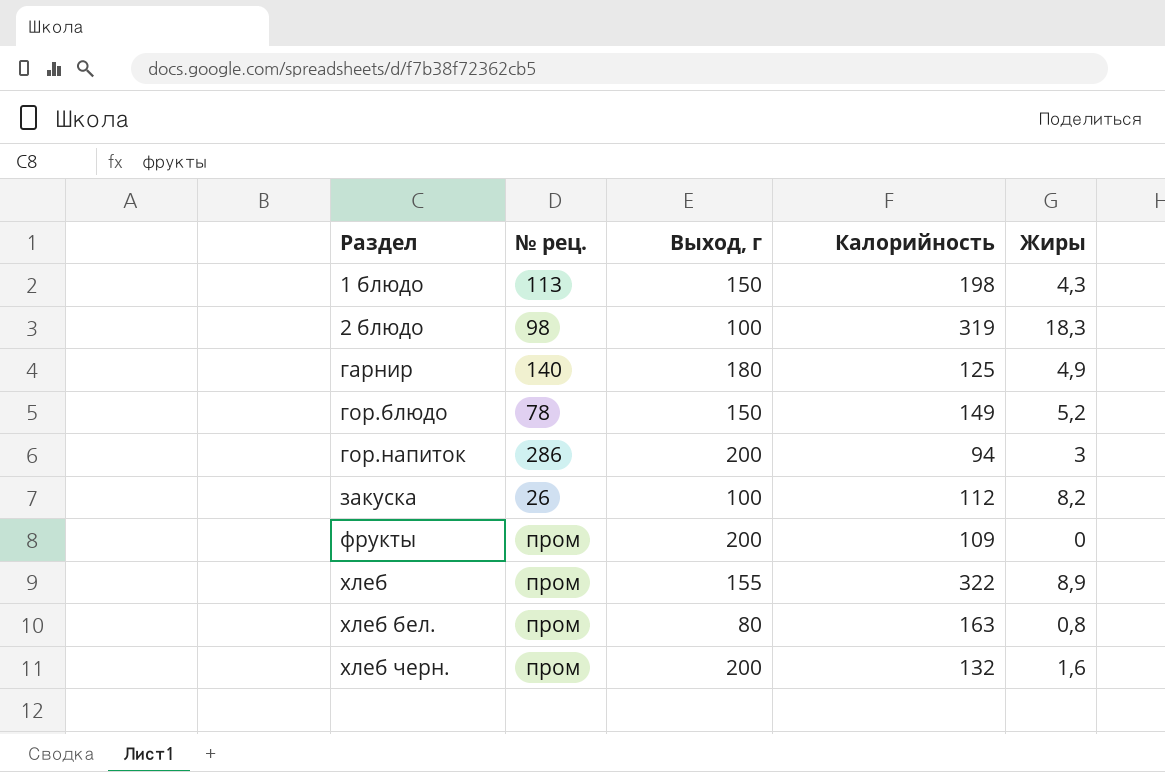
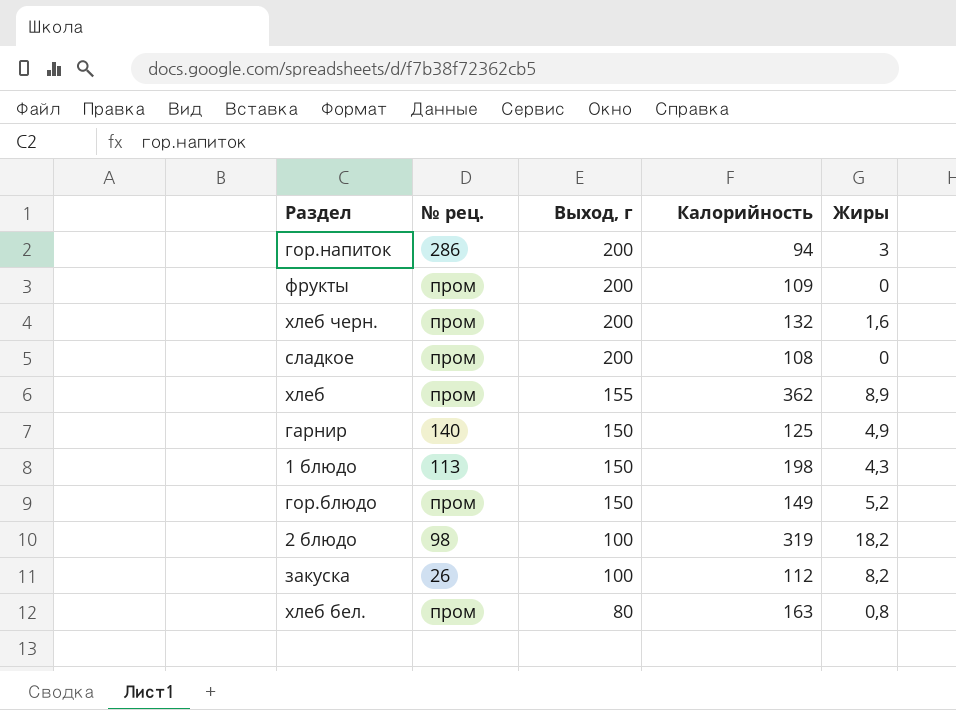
row order: Раздел ascending -> Выход, г descending
row сладкое: none -> пром | 200 | 108 | 0
хлеб | Калорийность: 322 -> 362
гарнир | Выход, г: 180 -> 150
гор.блюдо | № рец.: 78 -> пром
2 блюдо | Жиры: 18,3 -> 18,2

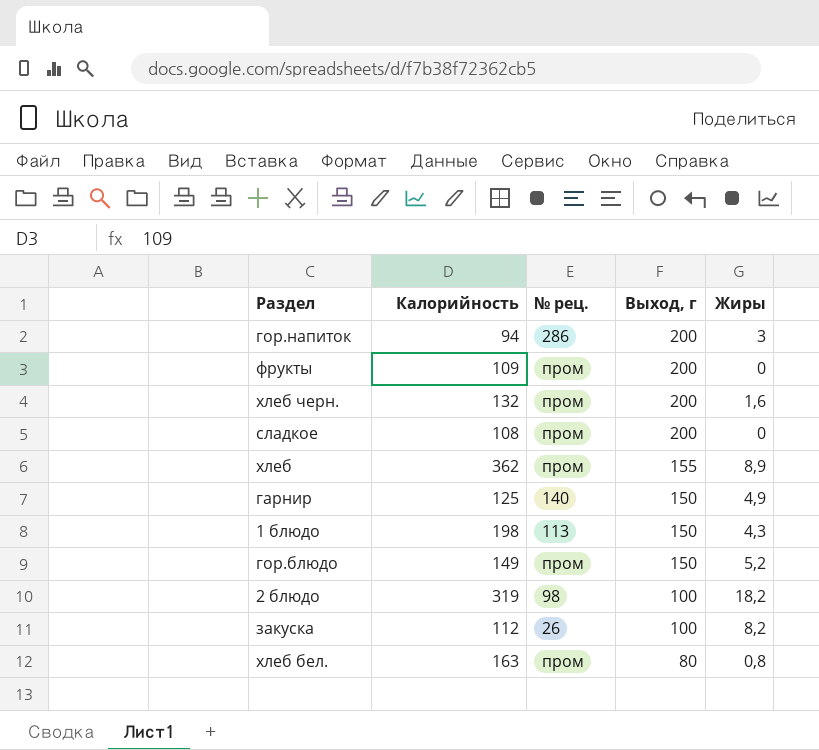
column Калорийность | position: 4 -> 2

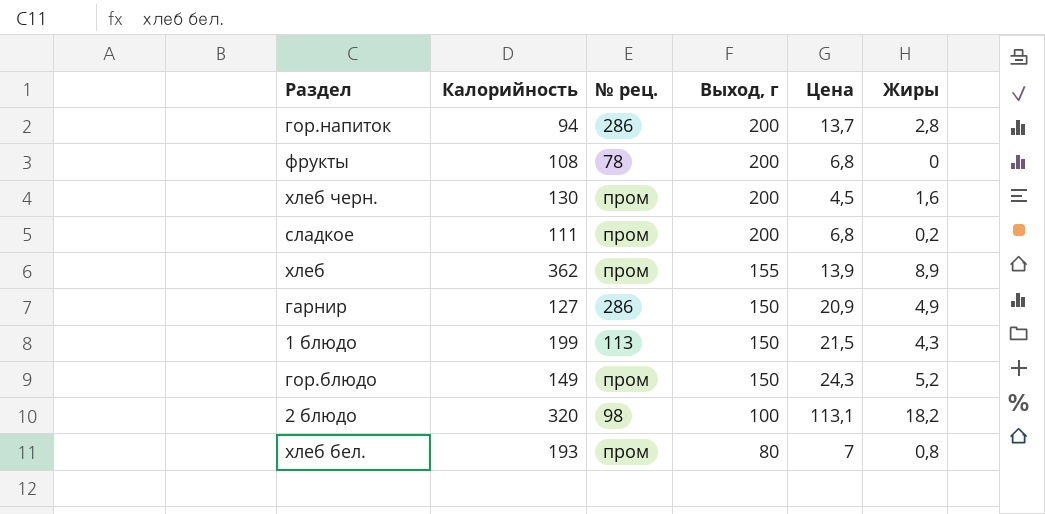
column Цена | position: none -> 5
row закуска: 112 | 26 | 100 | 8,2 -> none
гор.напиток | Жиры: 3 -> 2,8
фрукты | Калорийность: 109 -> 108
фрукты | № рец.: пром -> 78
хлеб черн. | Калорийность: 132 -> 130
сладкое | Калорийность: 108 -> 111
сладкое | Жиры: 0 -> 0,2
гарнир | Калорийность: 125 -> 127
гарнир | № рец.: 140 -> 286
1 блюдо | Калорийность: 198 -> 199
2 блюдо | Калорийность: 319 -> 320
хлеб бел. | Калорийность: 163 -> 193

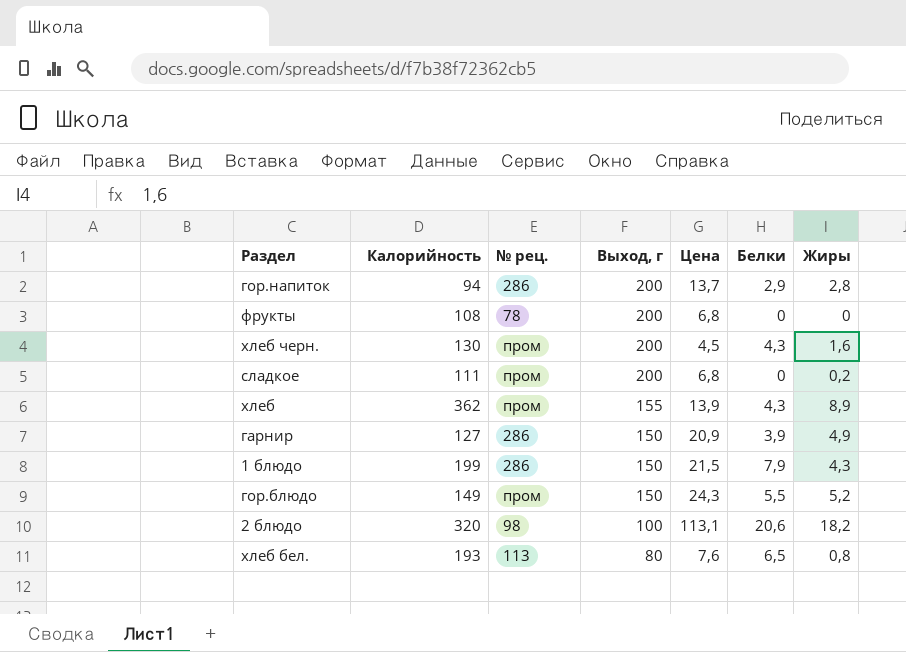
column Белки | position: none -> 6
1 блюдо | № рец.: 113 -> 286
хлеб бел. | № рец.: пром -> 113
хлеб бел. | Цена: 7 -> 7,6

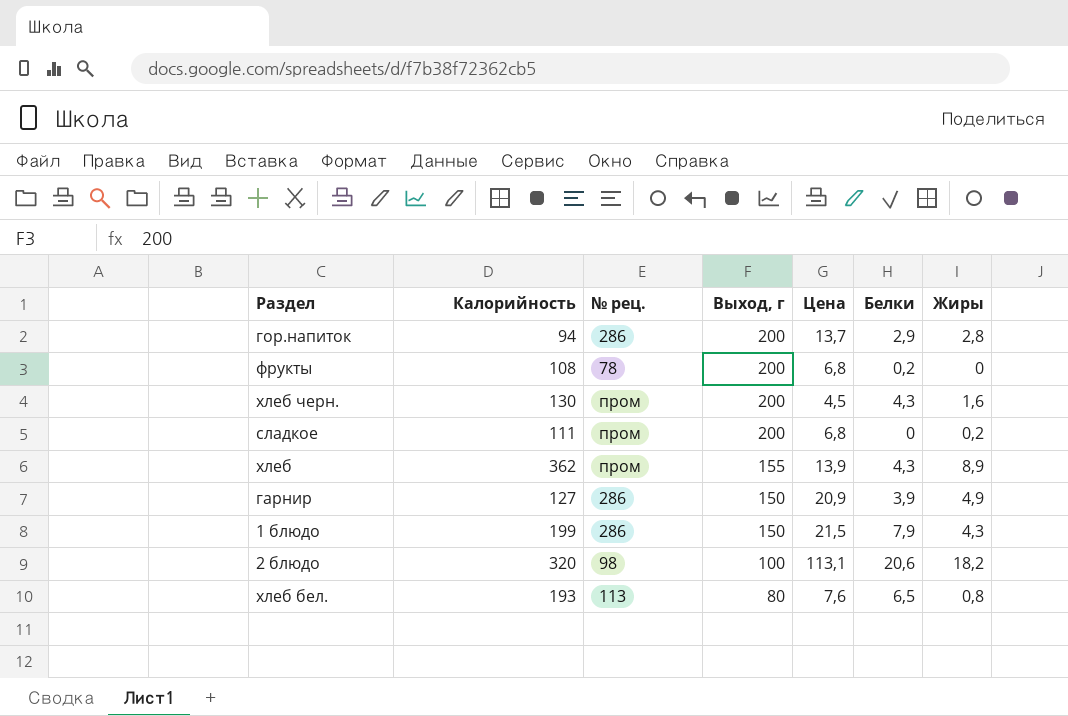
row гор.блюдо: 149 | пром | 150 | 24,3 | 5,5 | 5,2 -> none
фрукты | Белки: 0 -> 0,2

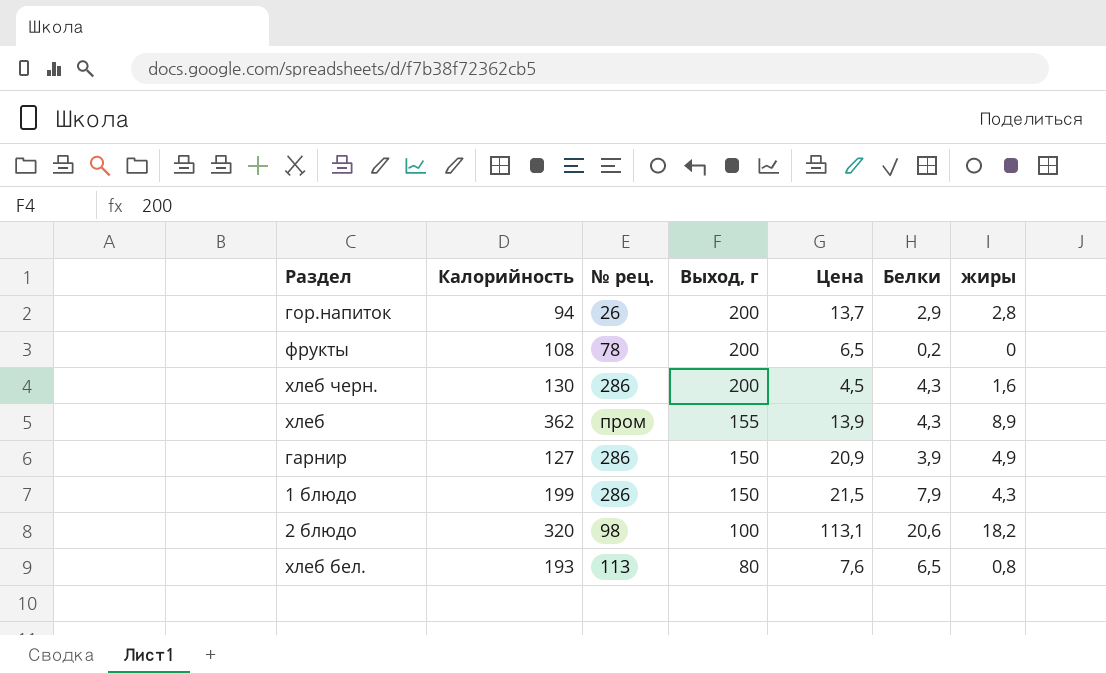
column name: Жиры -> жиры
row сладкое: 111 | пром | 200 | 6,8 | 0 | 0,2 -> none
гор.напиток | № рец.: 286 -> 26
фрукты | Цена: 6,8 -> 6,5
хлеб черн. | № рец.: пром -> 286

